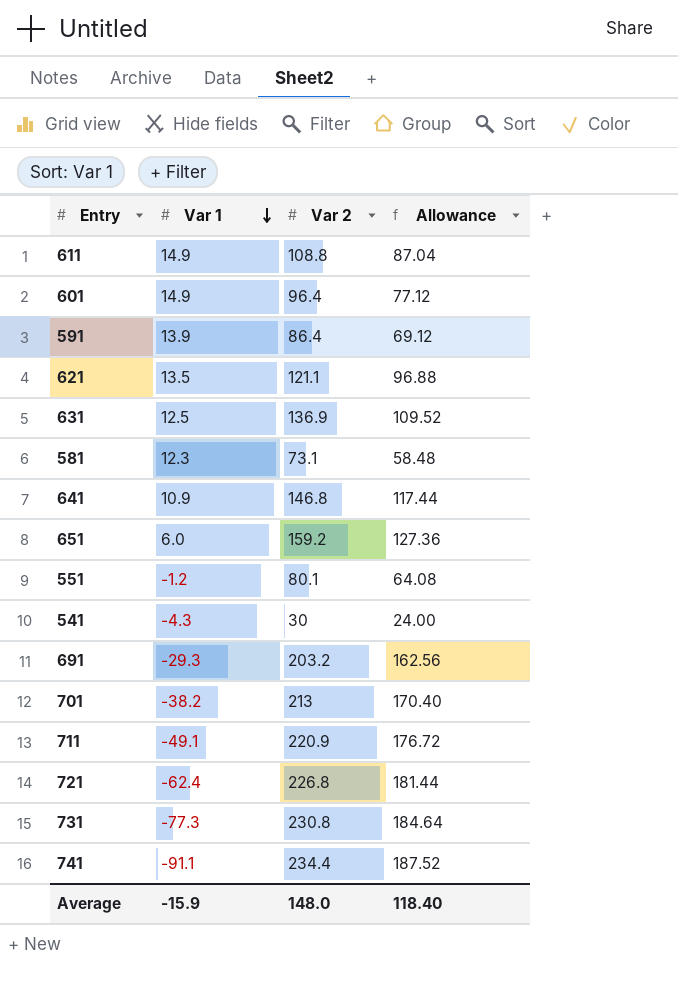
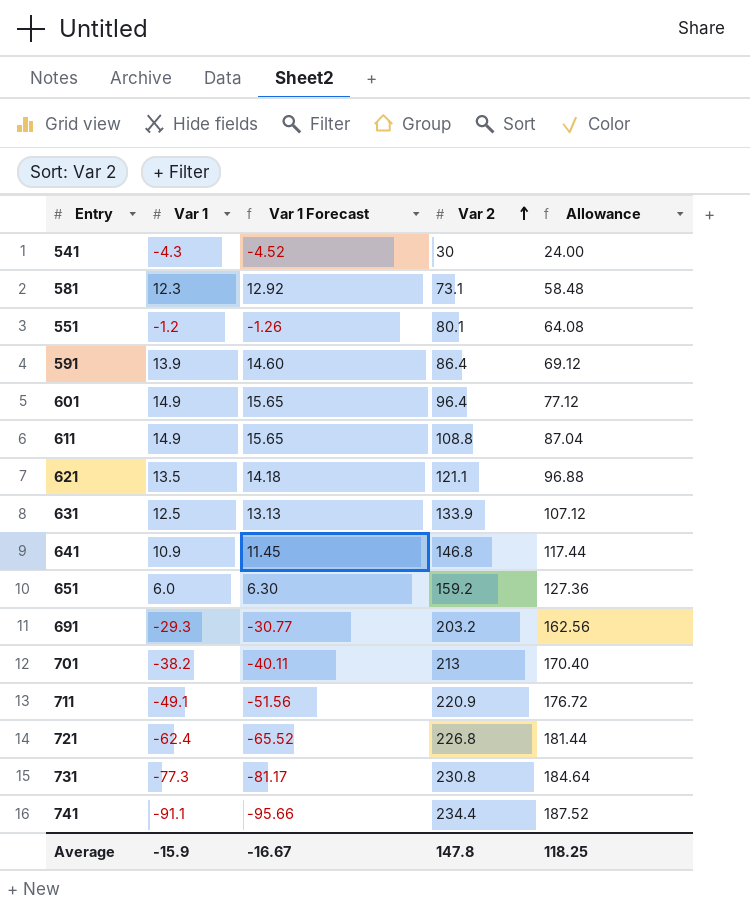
row order: Var 1 descending -> Var 2 ascending
column Var 1 Forecast | formula: none -> [Var 1] * 1.05
631 | Var 2: 136.9 -> 133.9
631 | Allowance: 109.52 -> 107.12
Average | Var 2: 148.0 -> 147.8
Average | Allowance: 118.40 -> 118.25

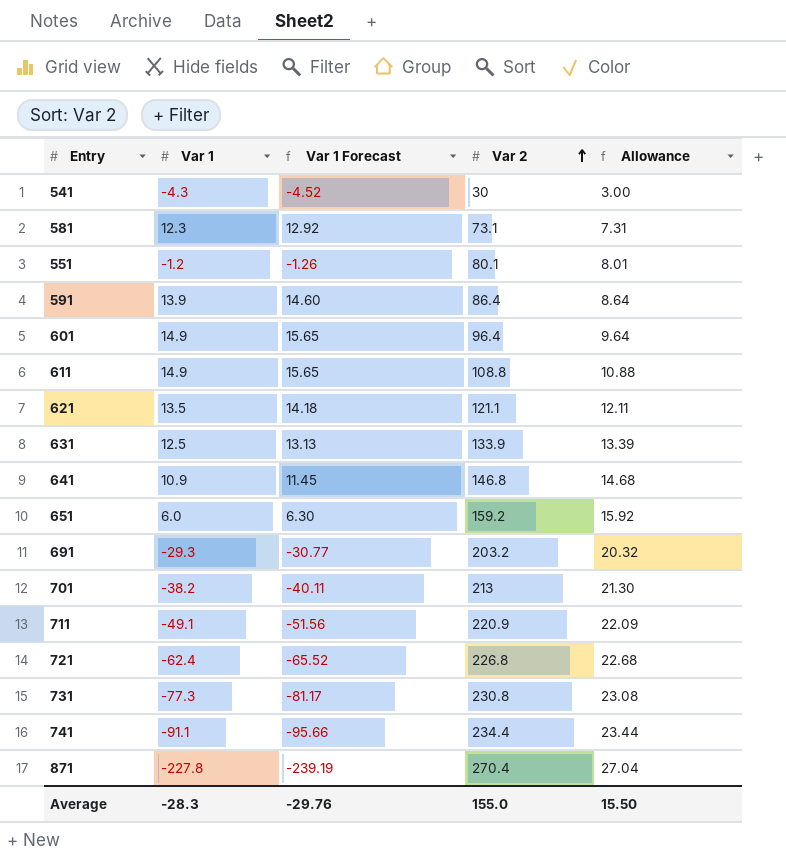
column Allowance | formula: [Var 2] * 0.8 -> [Var 2] * 0.1
row 871: none -> -227.8 | -239.19 | 270.4 | 27.04
Average | Var 1: -15.9 -> -28.3
Average | Var 1 Forecast: -16.67 -> -29.76
Average | Var 2: 147.8 -> 155.0
Average | Allowance: 118.25 -> 15.50

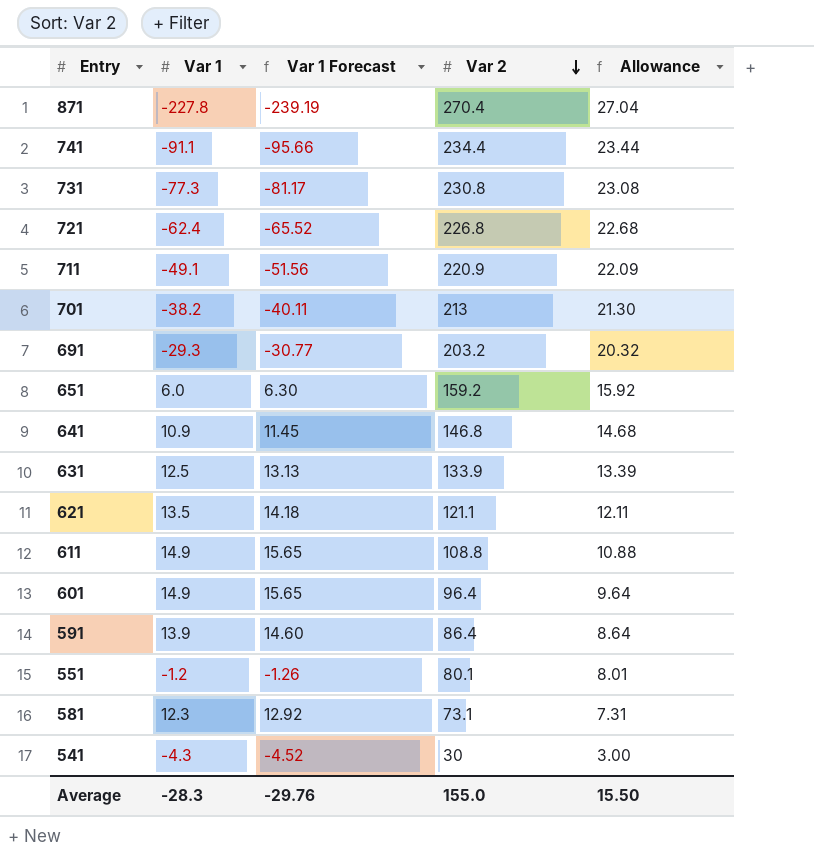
row order: Var 2 ascending -> Var 2 descending

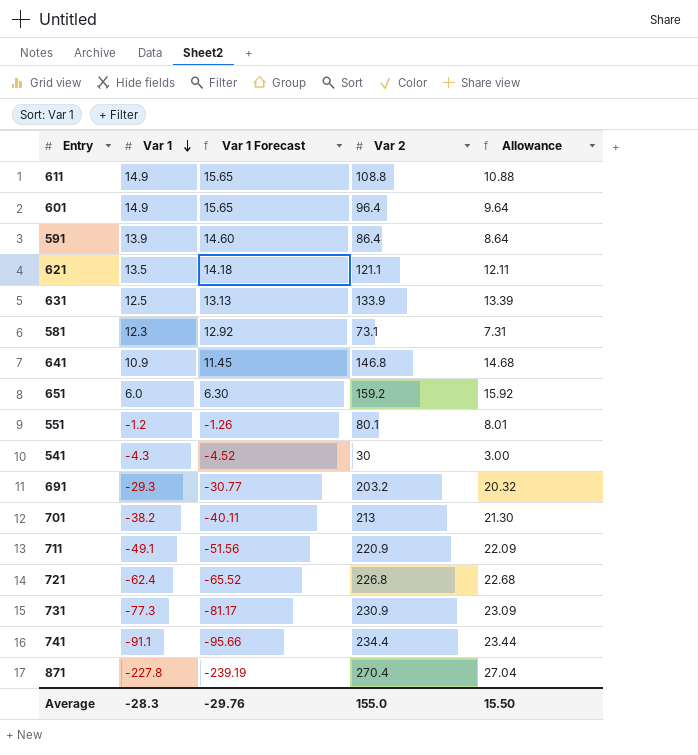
row order: Var 2 descending -> Var 1 descending
731 | Var 2: 230.8 -> 230.9
731 | Allowance: 23.08 -> 23.09

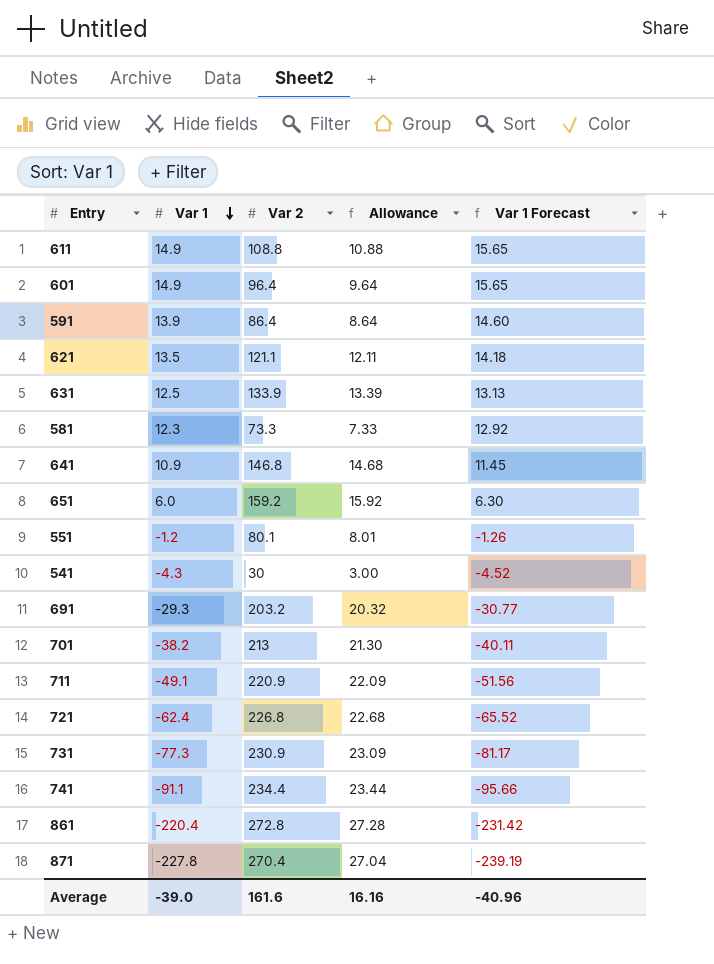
column Var 1 Forecast | position: 3 -> 5
581 | Var 2: 73.1 -> 73.3
581 | Allowance: 7.31 -> 7.33
row 861: none -> -220.4 | 272.8 | 27.28 | -231.42
Average | Var 1: -28.3 -> -39.0
Average | Var 2: 155.0 -> 161.6
Average | Allowance: 15.50 -> 16.16
Average | Var 1 Forecast: -29.76 -> -40.96

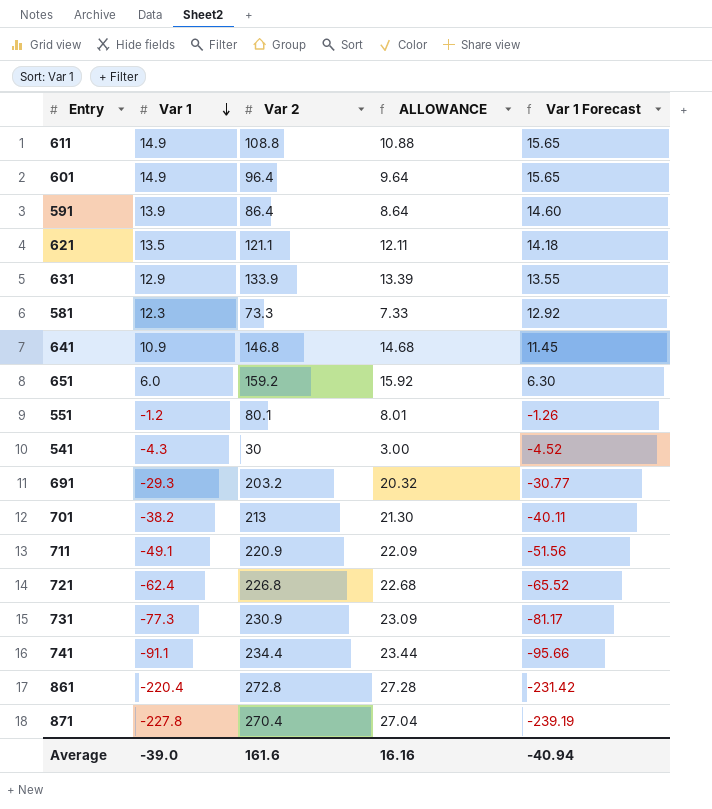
column name: Allowance -> ALLOWANCE
631 | Var 1: 12.5 -> 12.9
631 | Var 1 Forecast: 13.13 -> 13.55
Average | Var 1 Forecast: -40.96 -> -40.94

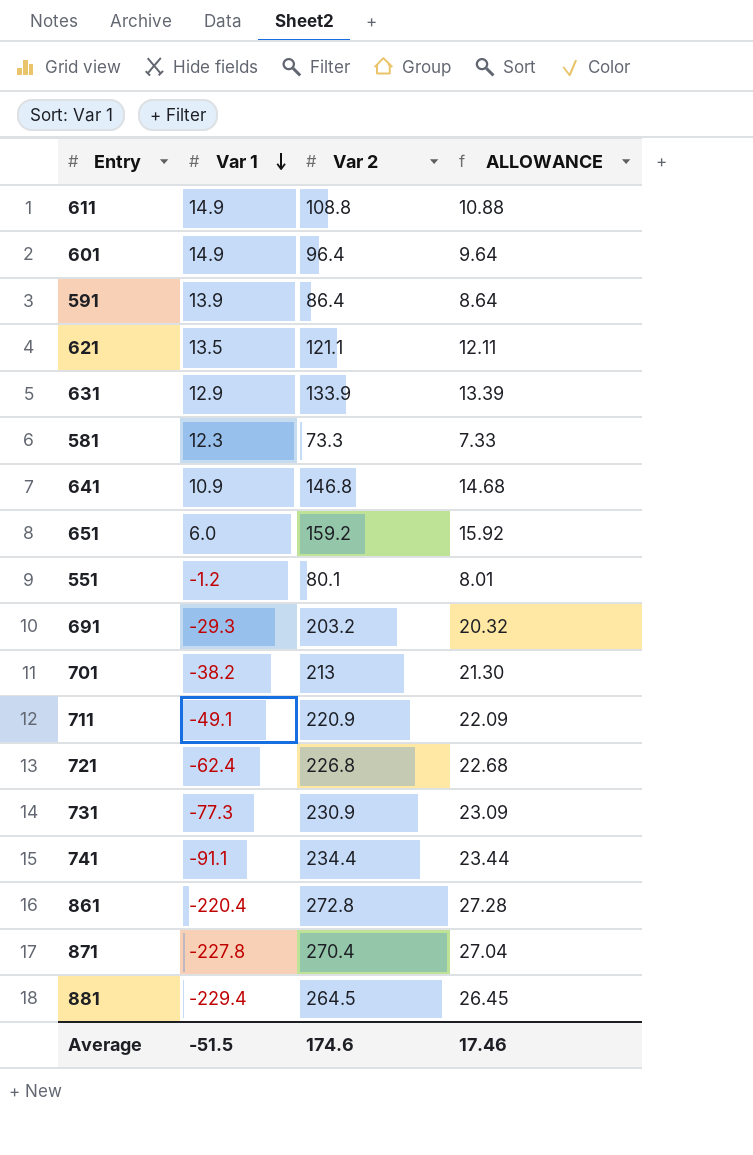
column Var 1 Forecast | formula: [Var 1] * 1.05 -> none
row 541: -4.3 | 30 | 3.00 | -4.52 -> none
row 881: none -> -229.4 | 264.5 | 26.45
Average | Var 1: -39.0 -> -51.5
Average | Var 2: 161.6 -> 174.6
Average | ALLOWANCE: 16.16 -> 17.46

